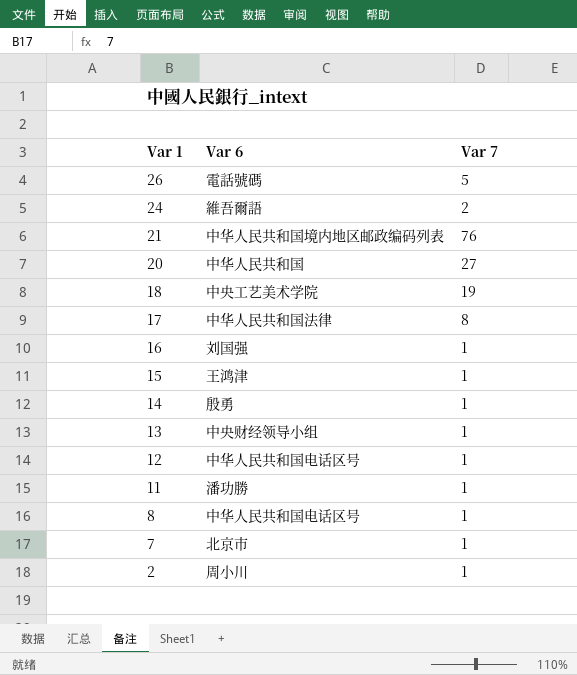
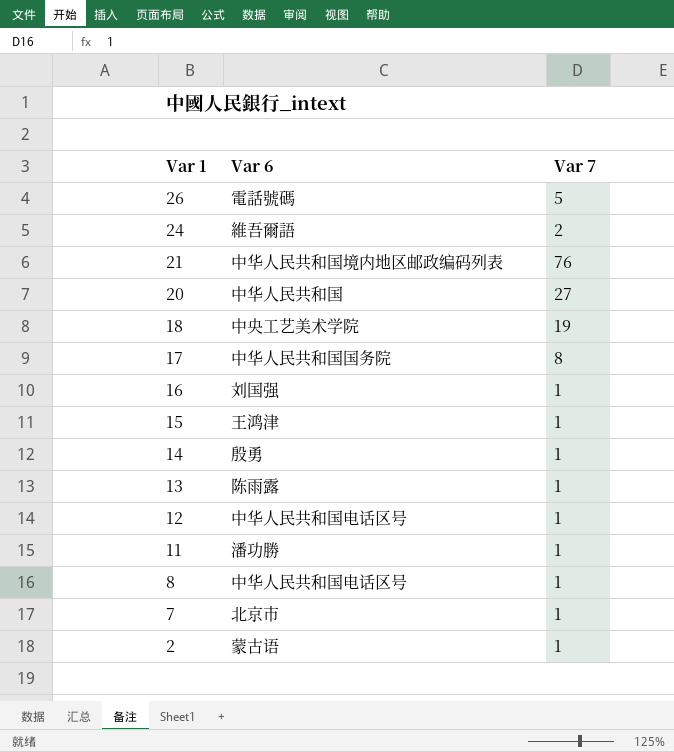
17 | Var 6: 中华人民共和国法律 -> 中华人民共和国国务院
13 | Var 6: 中央财经领导小组 -> 陈雨露
2 | Var 6: 周小川 -> 蒙古语

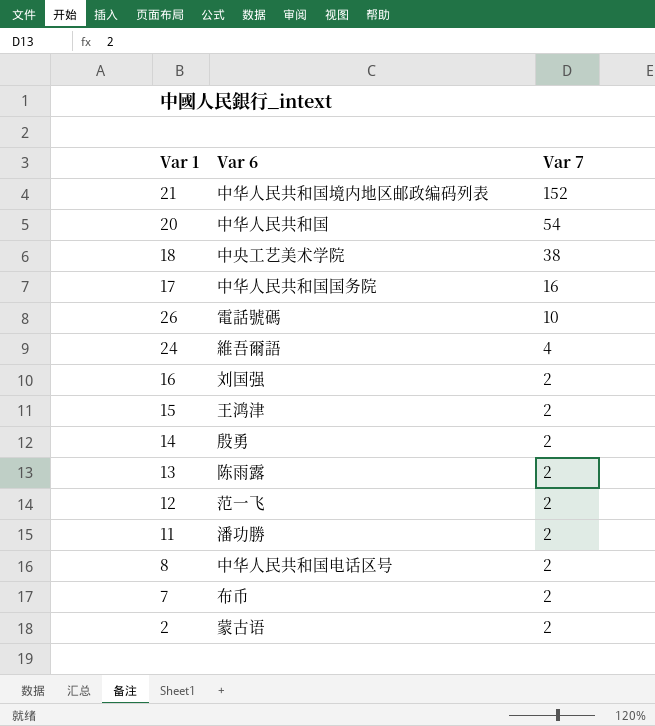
row order: Var 1 descending -> Var 7 descending
21 | Var 7: 76 -> 152
20 | Var 7: 27 -> 54
18 | Var 7: 19 -> 38
17 | Var 7: 8 -> 16
26 | Var 7: 5 -> 10
24 | Var 7: 2 -> 4
16 | Var 7: 1 -> 2
15 | Var 7: 1 -> 2
14 | Var 7: 1 -> 2
13 | Var 7: 1 -> 2
12 | Var 6: 中华人民共和国电话区号 -> 范一飞
12 | Var 7: 1 -> 2
11 | Var 7: 1 -> 2
8 | Var 7: 1 -> 2
7 | Var 6: 北京市 -> 布币
7 | Var 7: 1 -> 2
2 | Var 7: 1 -> 2

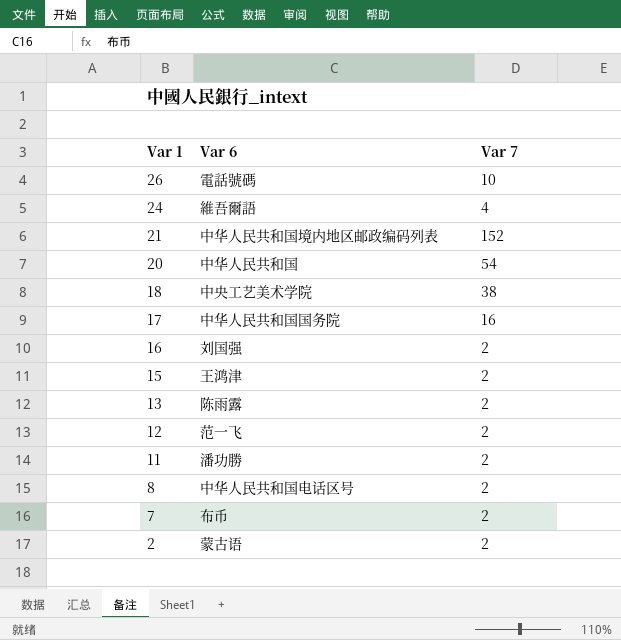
row order: Var 7 descending -> Var 1 descending
row 14: 殷勇 | 2 -> none

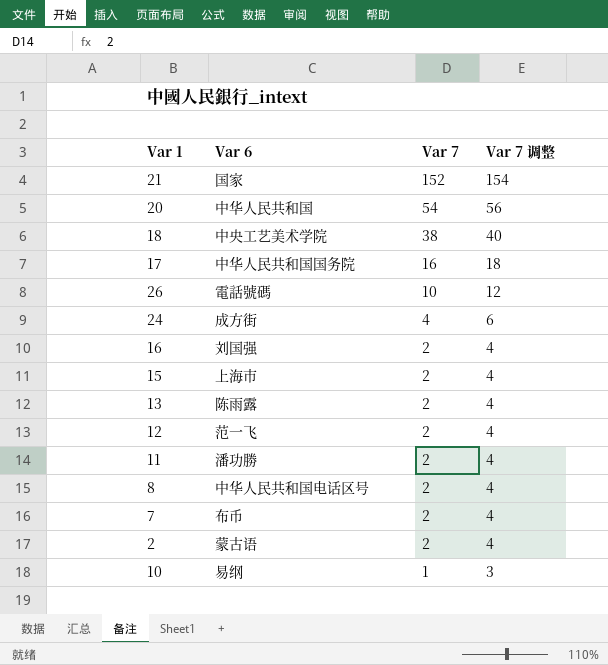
row order: Var 1 descending -> Var 7 descending
column Var 7 调整 | formula: none -> [Var 7] + 2
21 | Var 6: 中华人民共和国境内地区邮政编码列表 -> 国家
24 | Var 6: 維吾爾語 -> 成方街
15 | Var 6: 王鸿津 -> 上海市
row 10: none -> 易纲 | 1 | 3

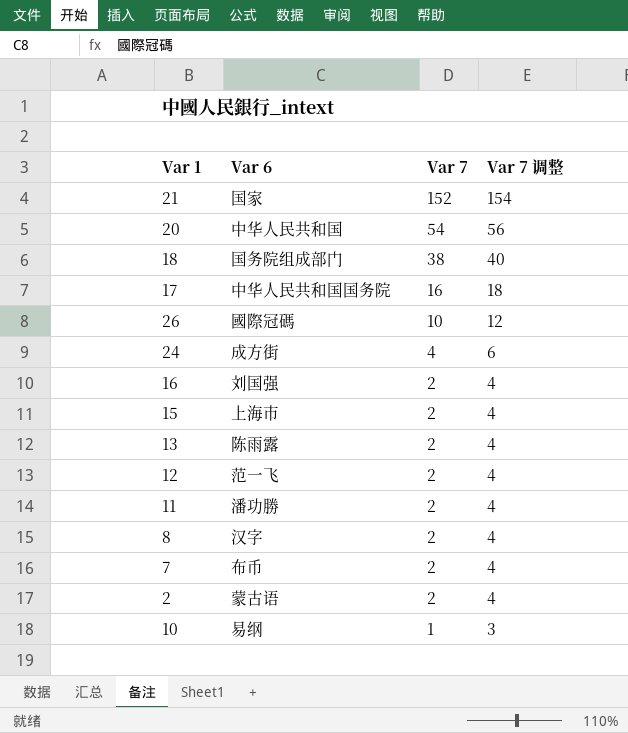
18 | Var 6: 中央工艺美术学院 -> 国务院组成部门
26 | Var 6: 電話號碼 -> 國際冠碼
8 | Var 6: 中华人民共和国电话区号 -> 汉字

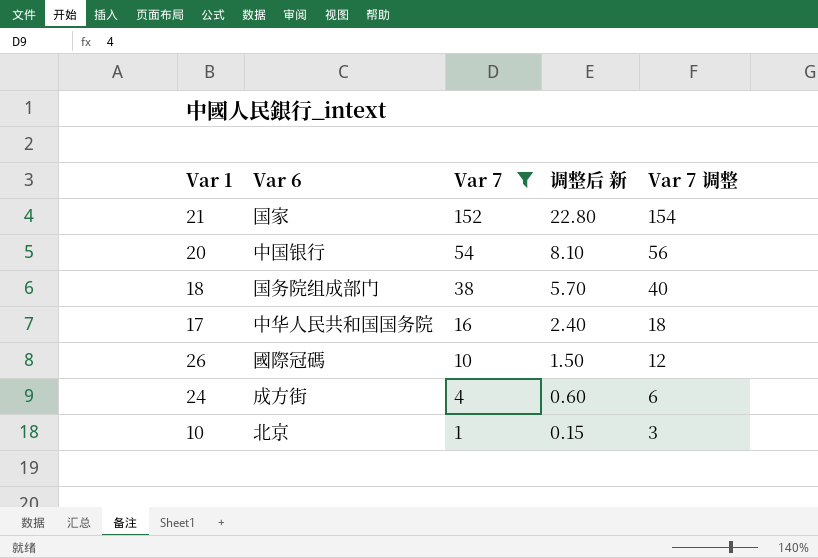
filter: none -> Var 7 != 2
column 调整后 新 | formula: none -> [Var 7] * 0.15
20 | Var 6: 中华人民共和国 -> 中国银行
10 | Var 6: 易纲 -> 北京

